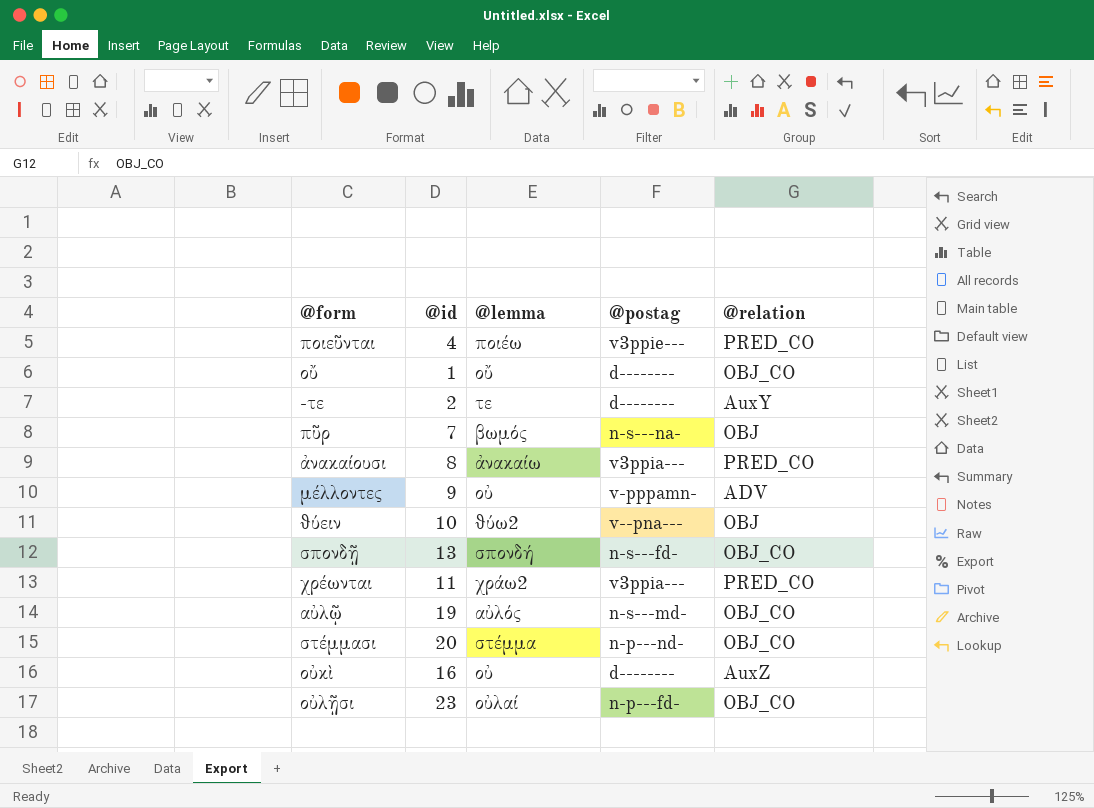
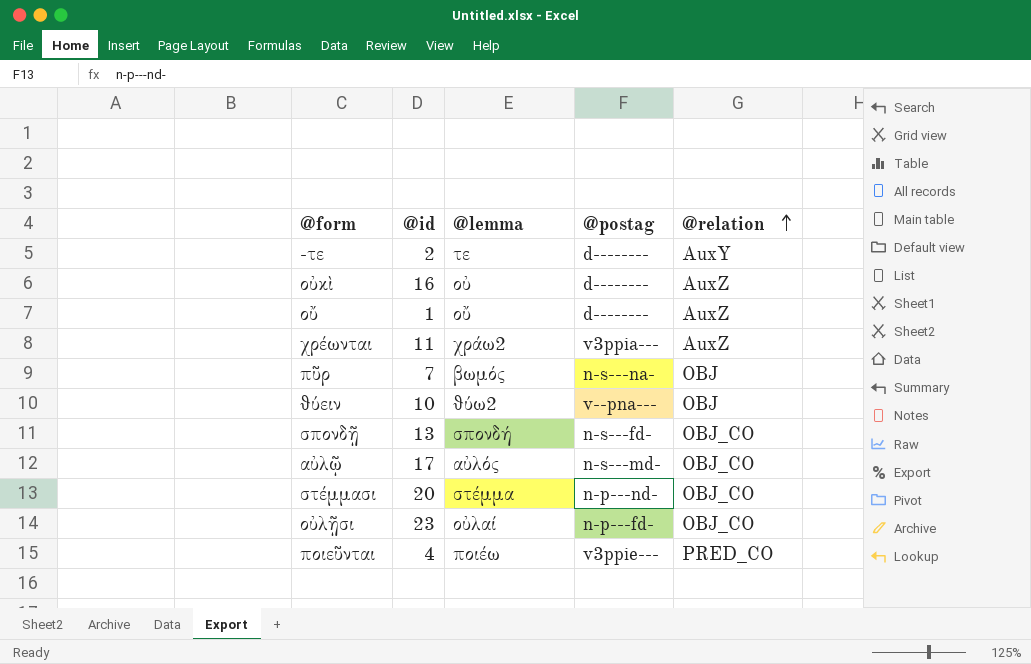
row order: none -> @relation ascending
row ἀνακαίουσι: 8 | ἀνακαίω | v3ppia--- | PRED_CO -> none
row μέλλοντες: 9 | οὐ | v-pppamn- | ADV -> none
οὔ | @relation: OBJ_CO -> AuxZ
χρέωνται | @relation: PRED_CO -> AuxZ
αὐλῷ | @id: 19 -> 17

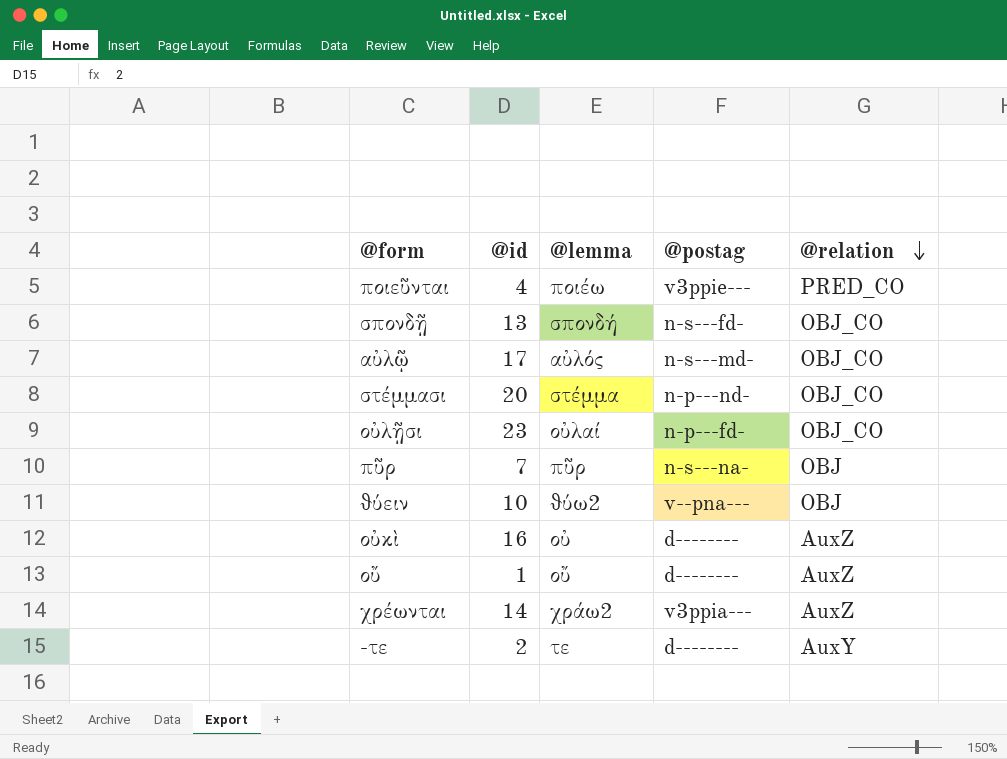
row order: @relation ascending -> @relation descending
πῦρ | @lemma: βωμός -> πῦρ
χρέωνται | @id: 11 -> 14

